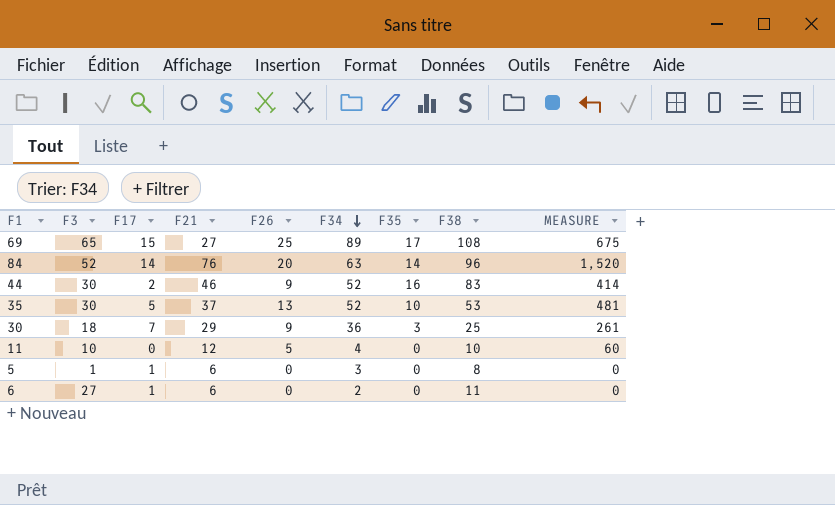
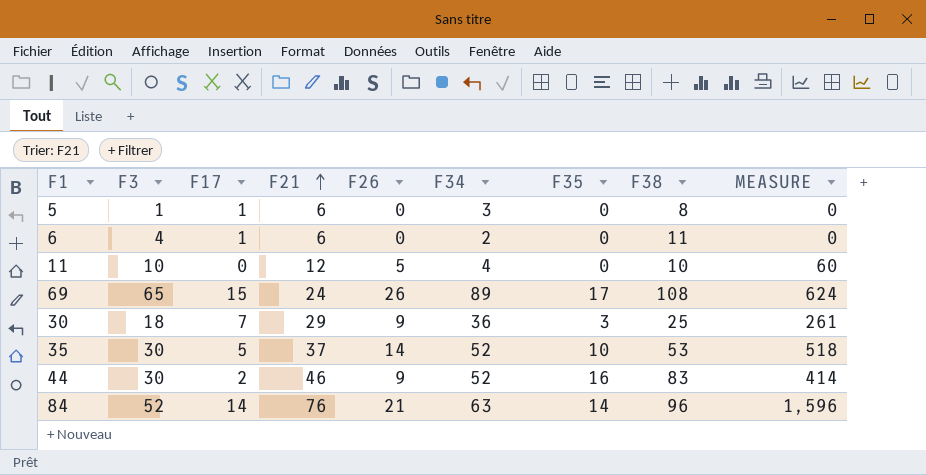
row order: F34 descending -> F21 ascending
6 | F3: 27 -> 4
69 | F21: 27 -> 24
69 | F26: 25 -> 26
69 | MEASURE: 675 -> 624
35 | F26: 13 -> 14
35 | MEASURE: 481 -> 518
84 | F26: 20 -> 21
84 | MEASURE: 1,520 -> 1,596

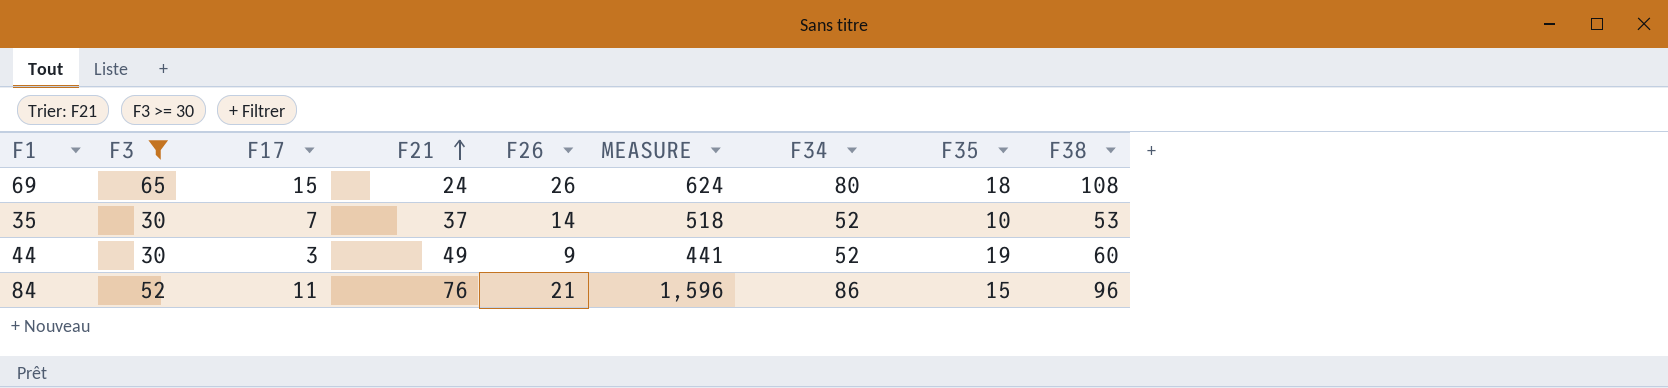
filter: none -> F3 >= 30
column MEASURE | position: 9 -> 6
69 | F34: 89 -> 80
69 | F35: 17 -> 18
35 | F17: 5 -> 7
44 | F17: 2 -> 3
44 | F21: 46 -> 49
44 | MEASURE: 414 -> 441
44 | F35: 16 -> 19
44 | F38: 83 -> 60
84 | F17: 14 -> 11
84 | F34: 63 -> 86
84 | F35: 14 -> 15

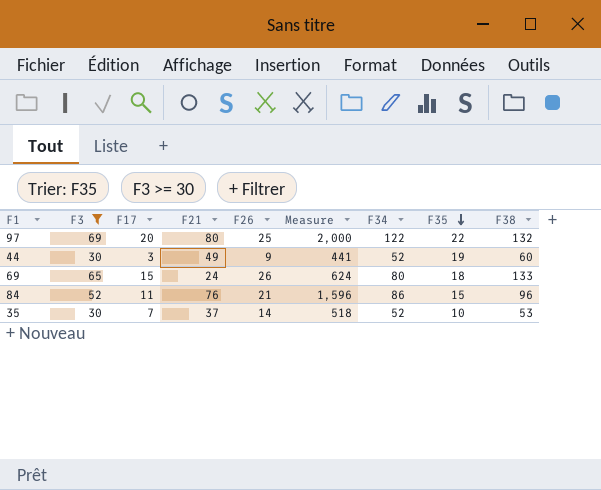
row order: F21 ascending -> F35 descending
column name: MEASURE -> Measure
row 97: none -> 69 | 20 | 80 | 25 | 2,000 | 122 | 22 | 132
69 | F38: 108 -> 133

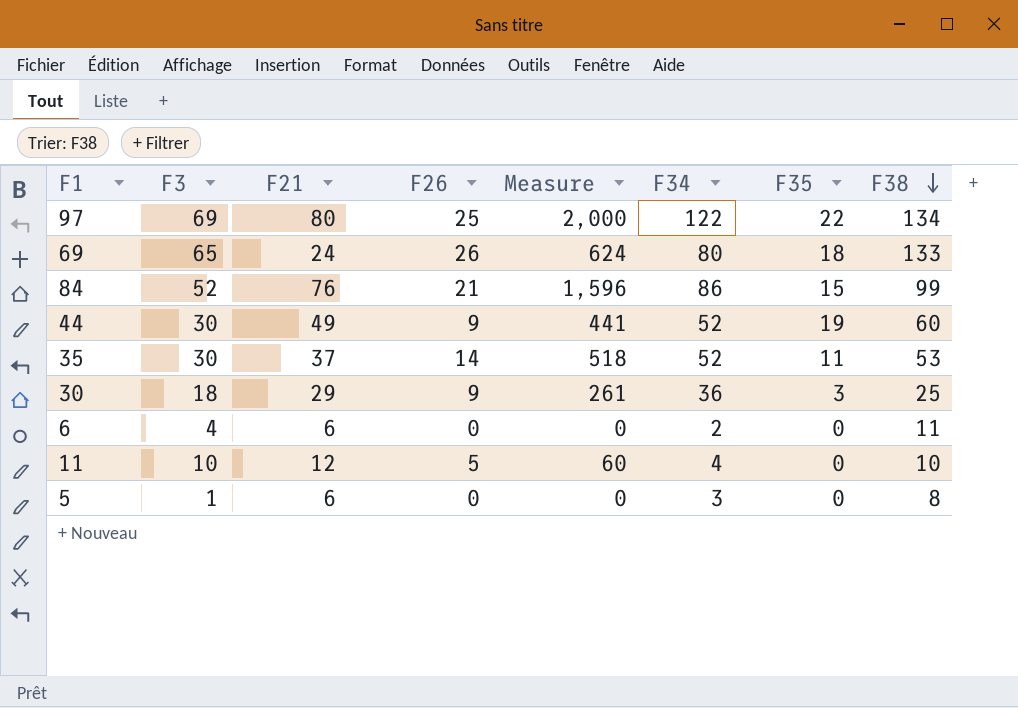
filter: F3 >= 30 -> none
row order: F35 descending -> F38 descending
column F17 | position: 3 -> none
97 | F38: 132 -> 134
84 | F38: 96 -> 99
35 | F35: 10 -> 11

